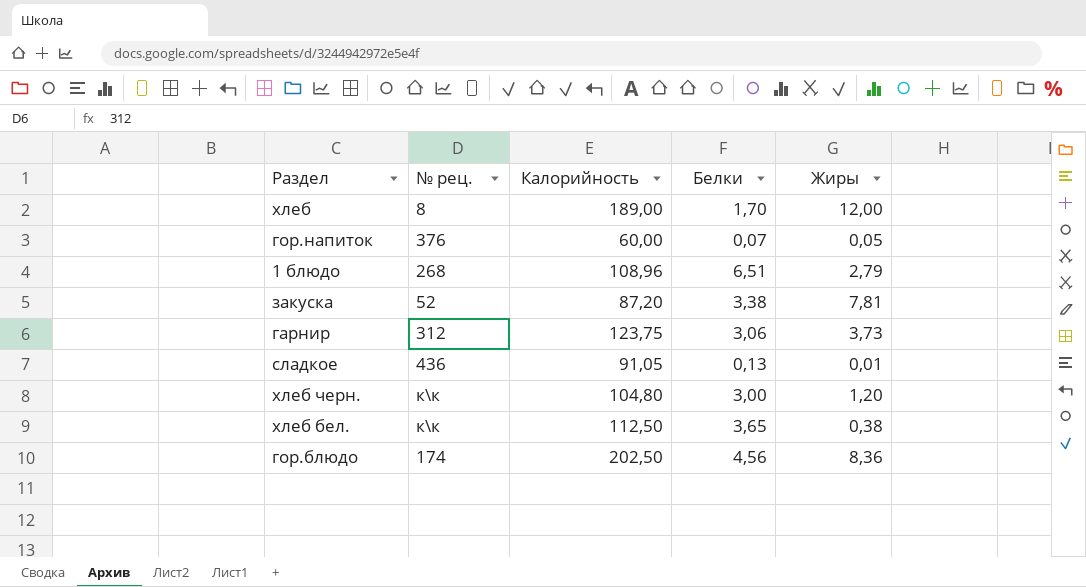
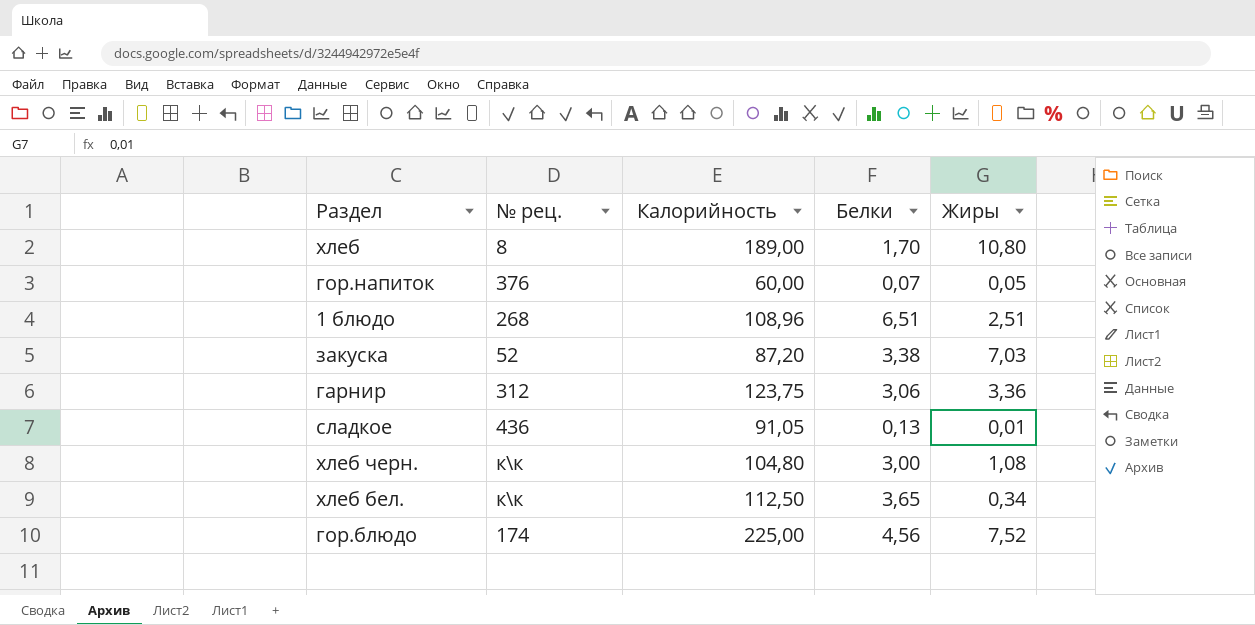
хлеб | Жиры: 12,00 -> 10,80
1 блюдо | Жиры: 2,79 -> 2,51
закуска | Жиры: 7,81 -> 7,03
гарнир | Жиры: 3,73 -> 3,36
хлеб черн. | Жиры: 1,20 -> 1,08
хлеб бел. | Жиры: 0,38 -> 0,34
гор.блюдо | Калорийность: 202,50 -> 225,00
гор.блюдо | Жиры: 8,36 -> 7,52

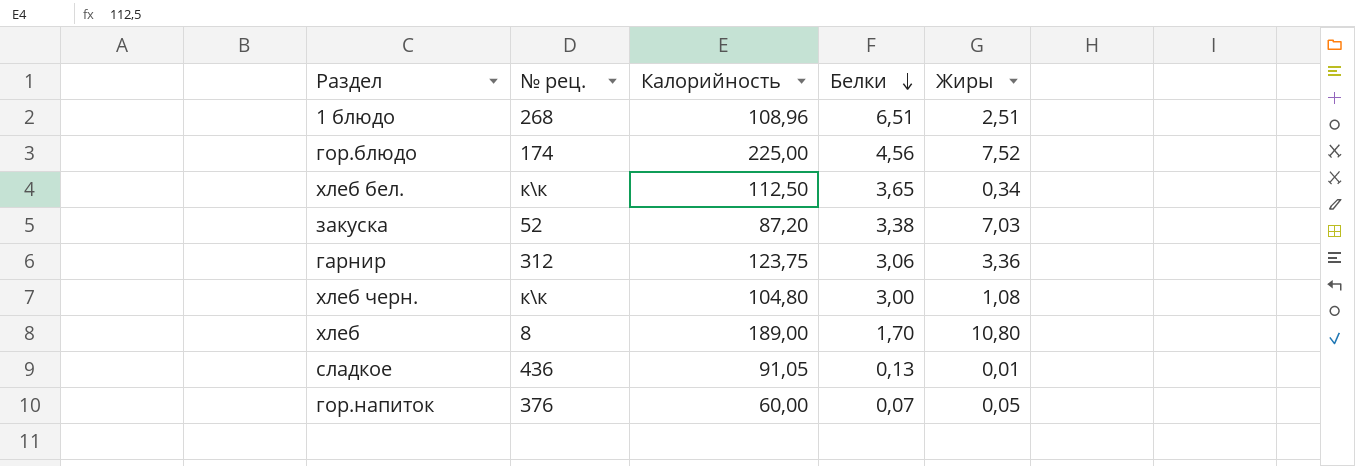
row order: none -> Белки descending

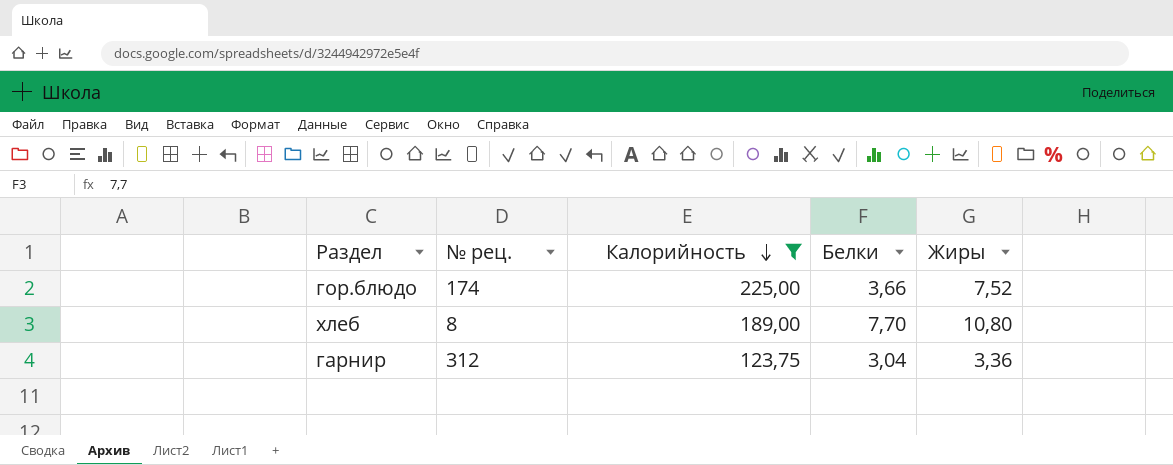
filter: none -> Калорийность >= 123,75
row order: Белки descending -> Калорийность descending
гор.блюдо | Белки: 4,56 -> 3,66
хлеб | Белки: 1,70 -> 7,70
гарнир | Белки: 3,06 -> 3,04

